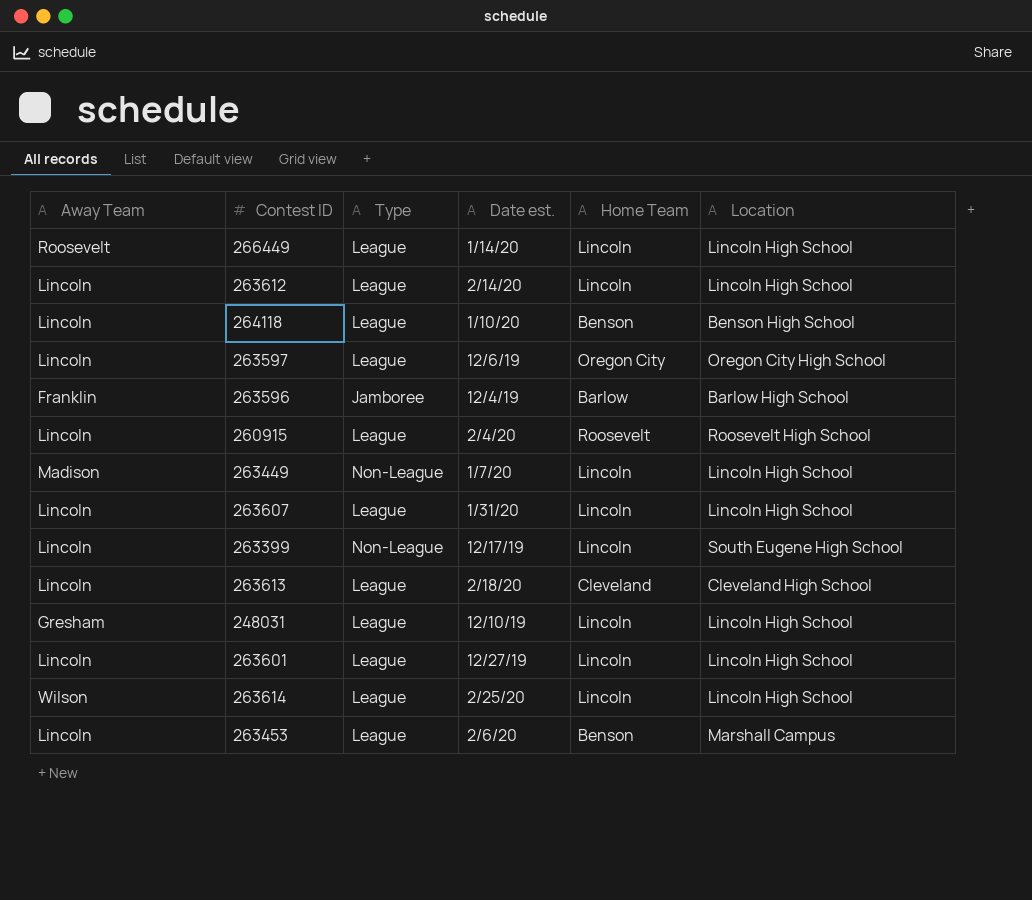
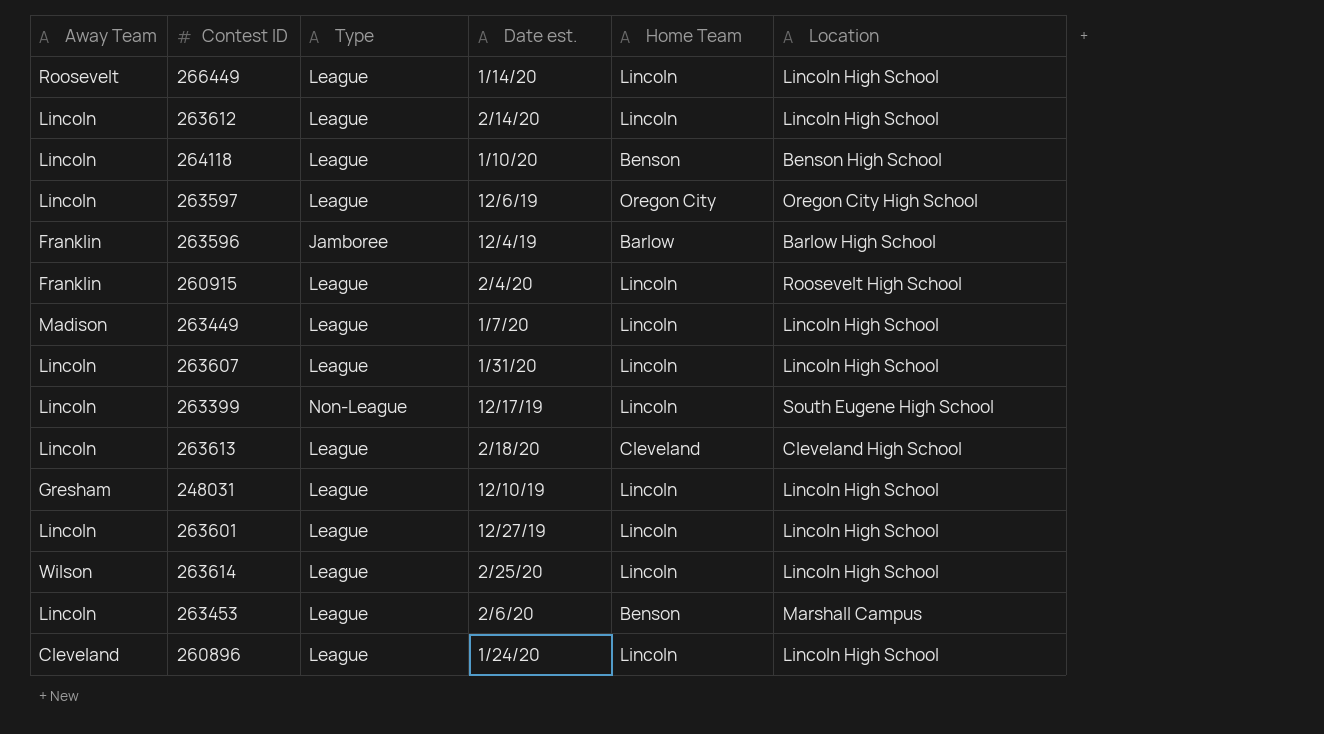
260915 | Away Team: Lincoln -> Franklin
260915 | Home Team: Roosevelt -> Lincoln
263449 | Type: Non-League -> League
row 260896: none -> Cleveland | League | 1/24/20 | Lincoln | Lincoln High School

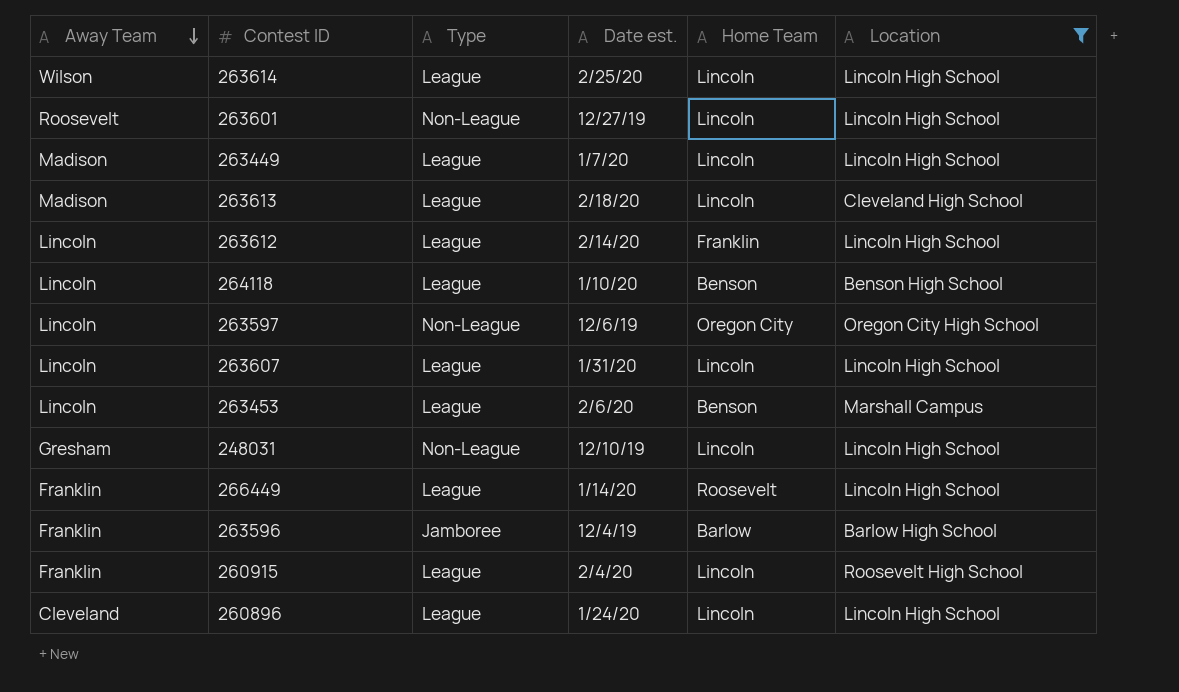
filter: none -> Location != South Eugene High School
row order: none -> Away Team descending
263601 | Away Team: Lincoln -> Roosevelt
263601 | Type: League -> Non-League
263613 | Away Team: Lincoln -> Madison
263613 | Home Team: Cleveland -> Lincoln
263612 | Home Team: Lincoln -> Franklin
263597 | Type: League -> Non-League
248031 | Type: League -> Non-League
266449 | Away Team: Roosevelt -> Franklin
266449 | Home Team: Lincoln -> Roosevelt

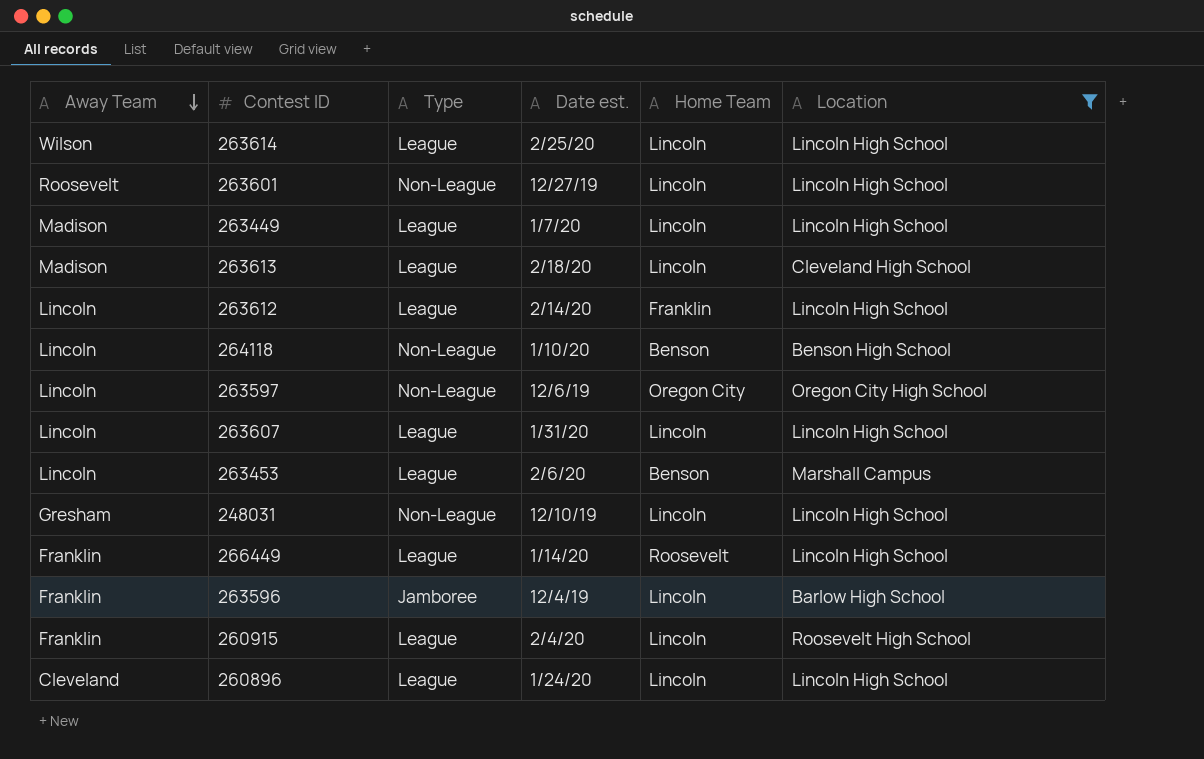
264118 | Type: League -> Non-League
263596 | Home Team: Barlow -> Lincoln

